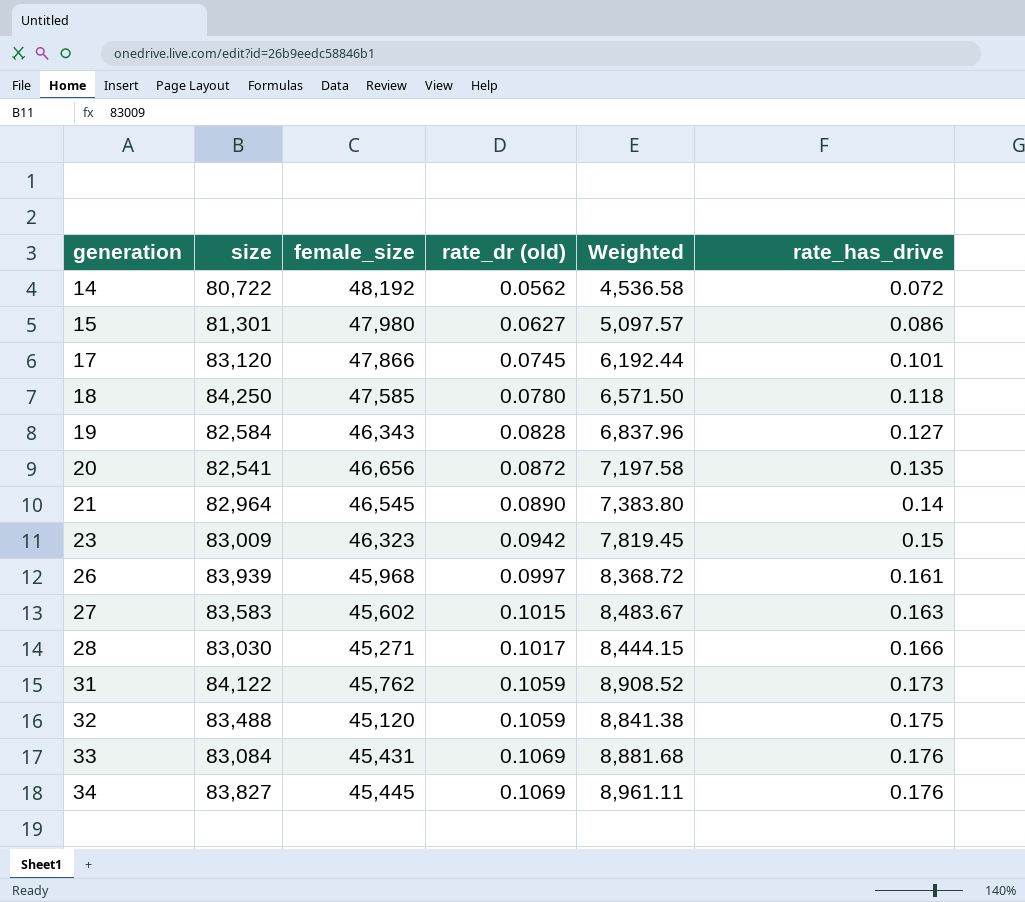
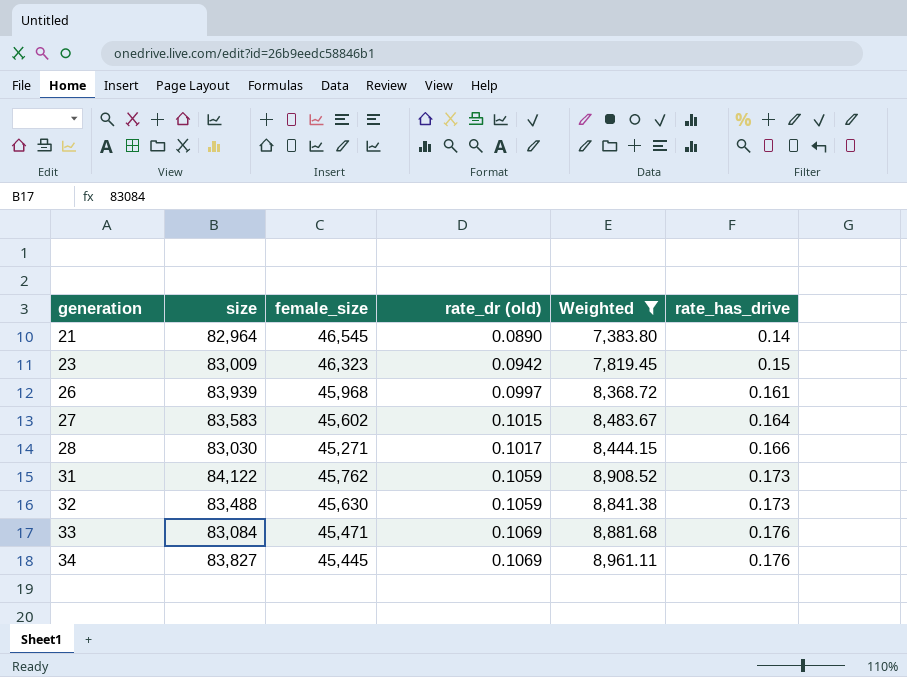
filter: none -> Weighted >= 7,383.80
27 | rate_has_drive: 0.163 -> 0.164
32 | female_size: 45,120 -> 45,630
32 | rate_has_drive: 0.175 -> 0.173
33 | female_size: 45,431 -> 45,471

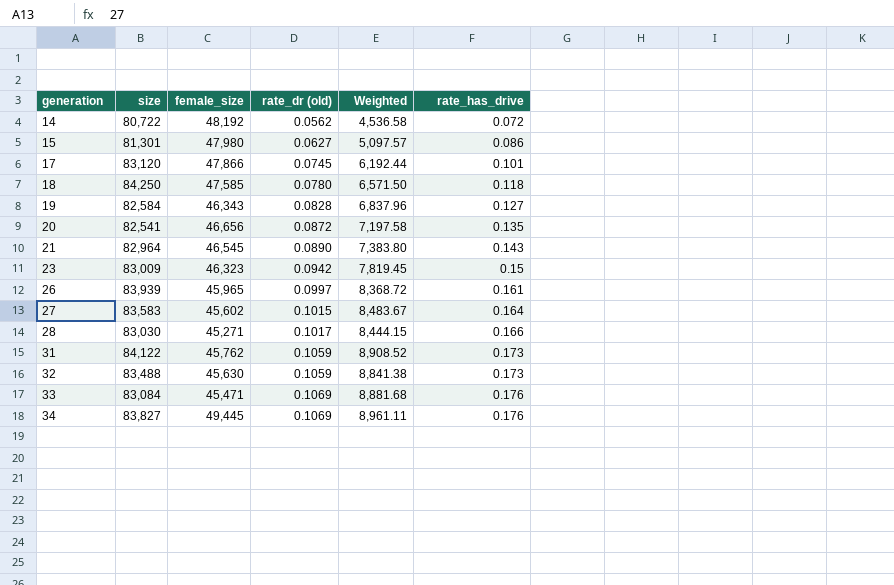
filter: Weighted >= 7,383.80 -> none
21 | rate_has_drive: 0.14 -> 0.143
26 | female_size: 45,968 -> 45,965
34 | female_size: 45,445 -> 49,445

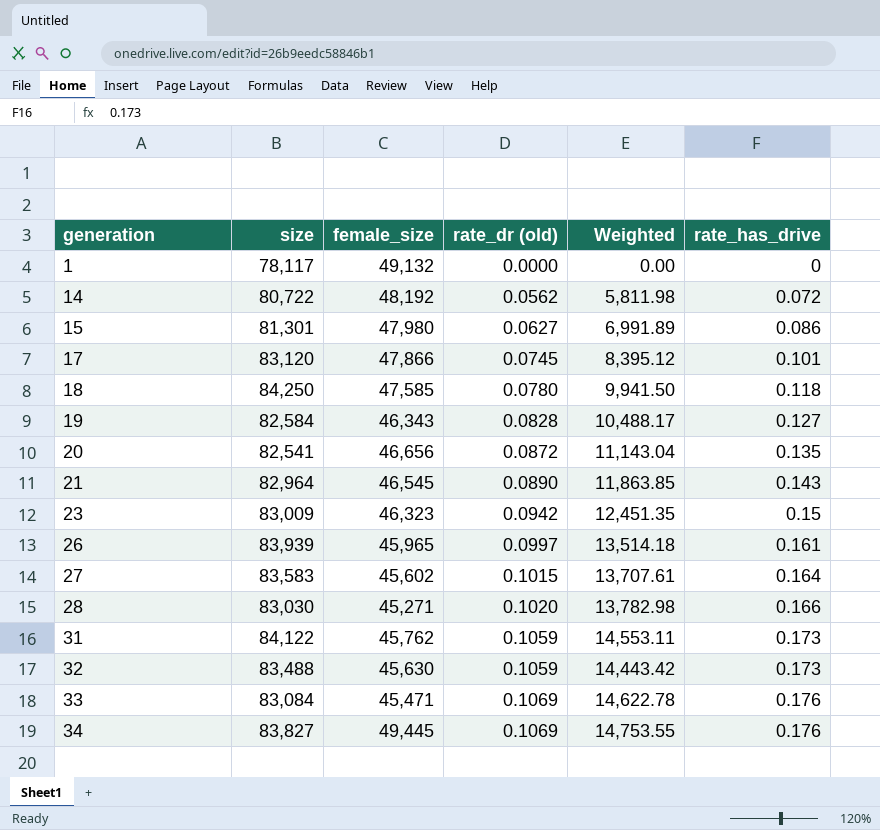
column Weighted | formula: [size] * [rate_dr (old)] -> [size] * [rate_has_drive]
row 1: none -> 78,117 | 49,132 | 0.0000 | 0.00 | 0
28 | rate_dr (old): 0.1017 -> 0.1020

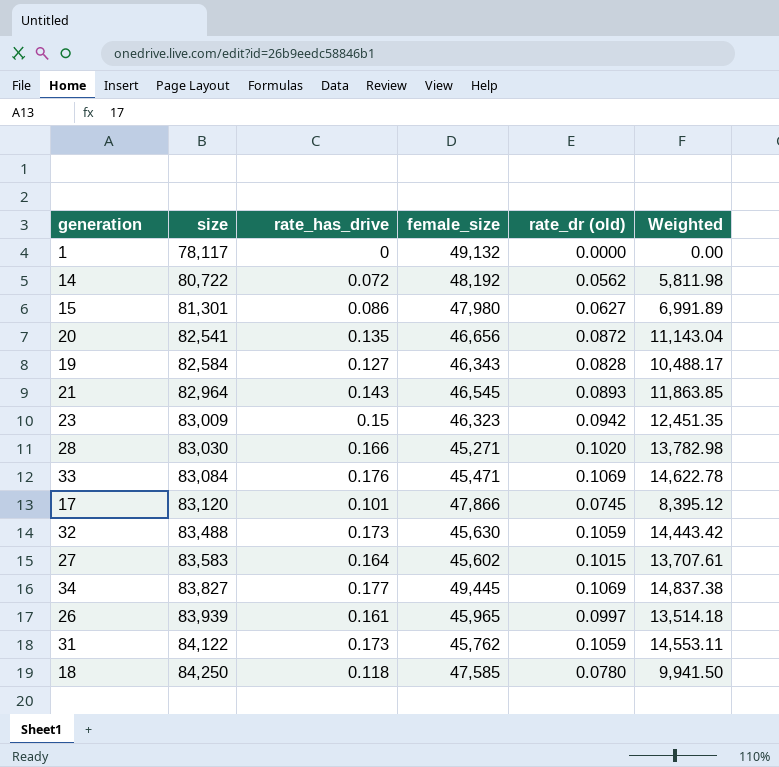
row order: generation ascending -> size ascending
column rate_has_drive | position: 6 -> 3
21 | rate_dr (old): 0.0890 -> 0.0893
34 | rate_has_drive: 0.176 -> 0.177
34 | Weighted: 14,753.55 -> 14,837.38

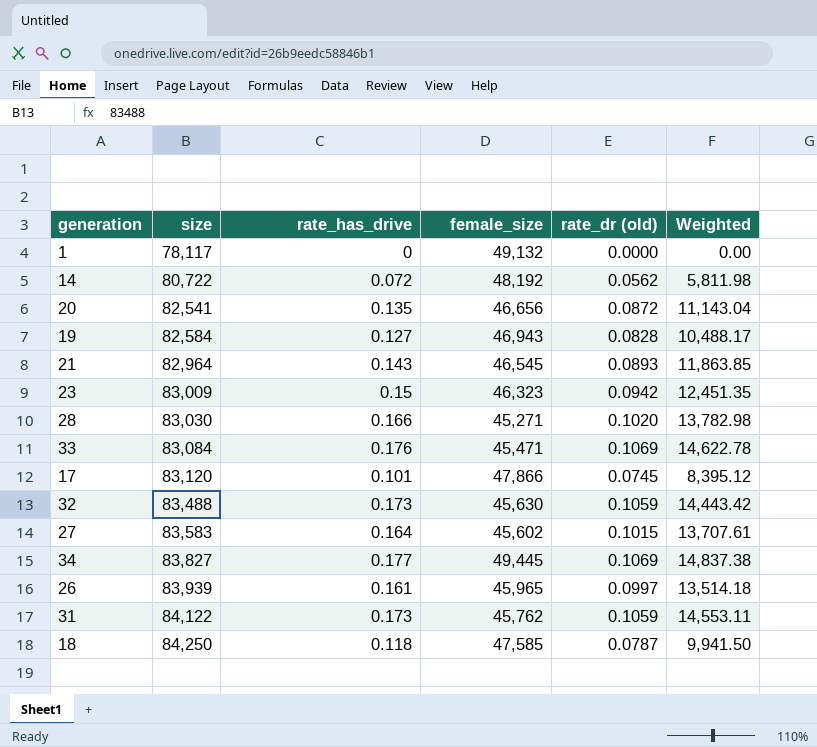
row 15: 81,301 | 0.086 | 47,980 | 0.0627 | 6,991.89 -> none
19 | female_size: 46,343 -> 46,943
18 | rate_dr (old): 0.0780 -> 0.0787

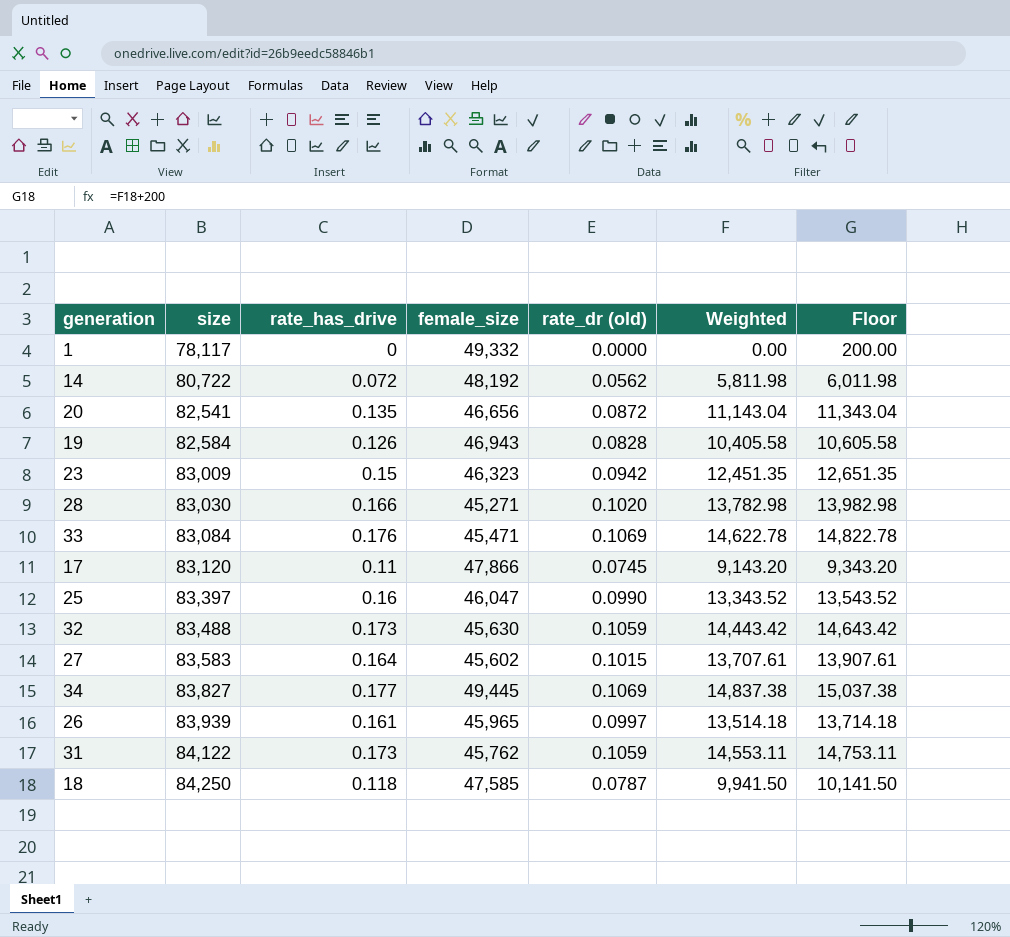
column Floor | formula: none -> [Weighted] + 200
row 21: 82,964 | 0.143 | 46,545 | 0.0893 | 11,863.85 -> none
1 | female_size: 49,132 -> 49,332
19 | rate_has_drive: 0.127 -> 0.126
19 | Weighted: 10,488.17 -> 10,405.58
17 | rate_has_drive: 0.101 -> 0.11
17 | Weighted: 8,395.12 -> 9,143.20
row 25: none -> 83,397 | 0.16 | 46,047 | 0.0990 | 13,343.52 | 13,543.52

